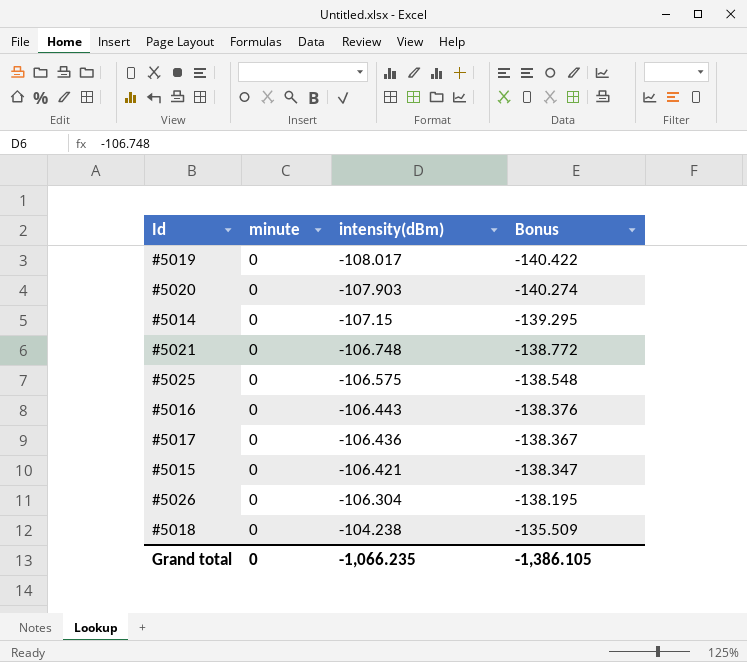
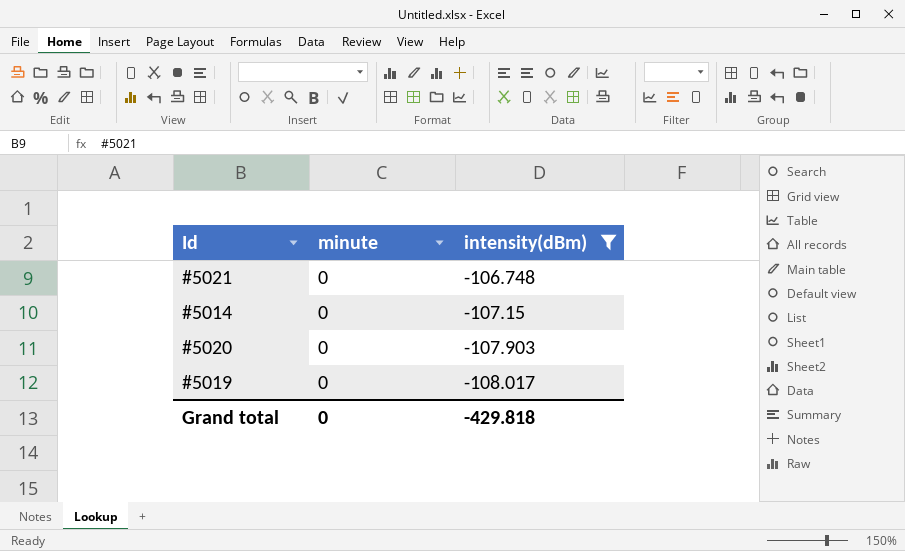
filter: none -> intensity(dBm) <= -106.748
row order: intensity(dBm) ascending -> intensity(dBm) descending
column Bonus | formula: [intensity(dBm)] * 1.3 -> none
Grand total | intensity(dBm): -1,066.235 -> -429.818

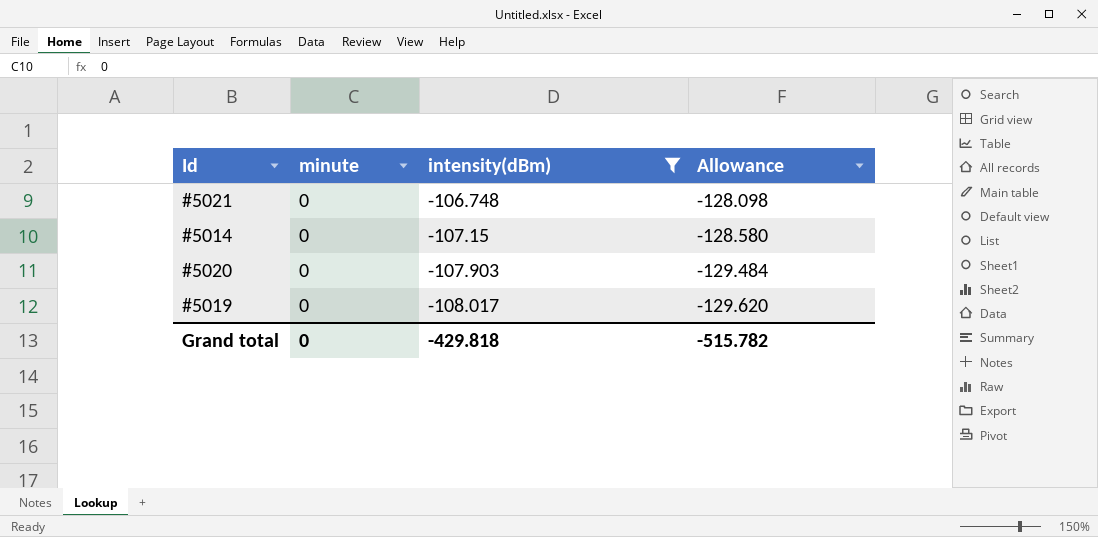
column Allowance | formula: none -> [intensity(dBm)] * 1.2

